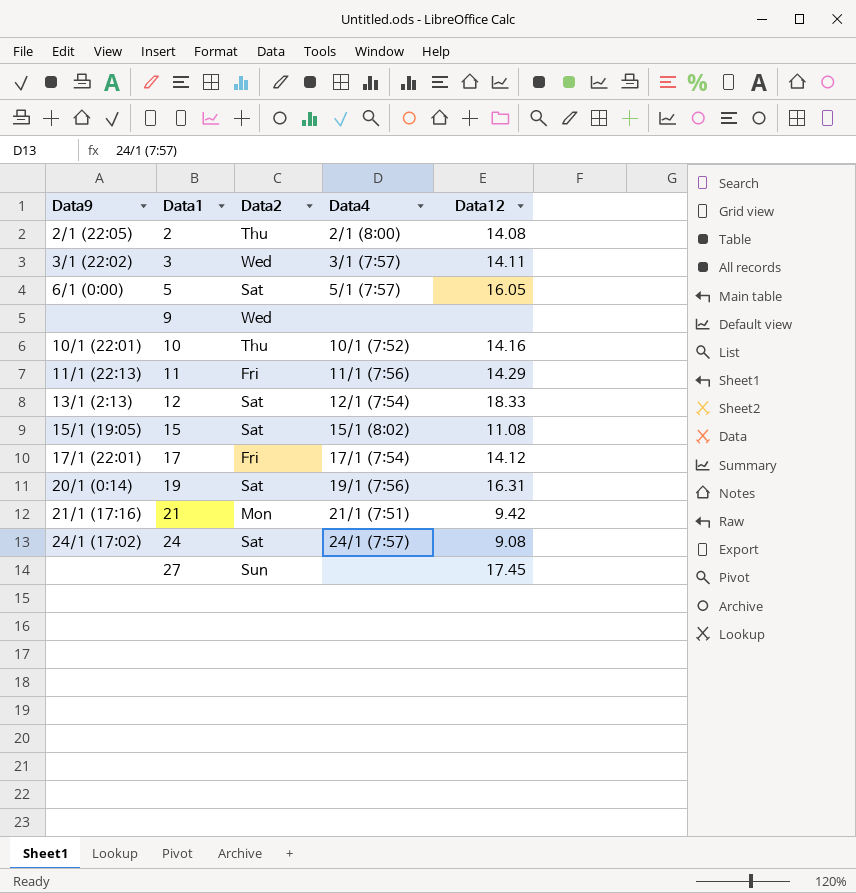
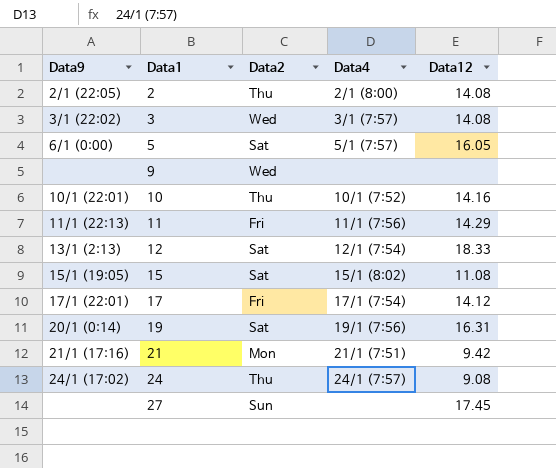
3 | Data12: 14.11 -> 14.08
24 | Data2: Sat -> Thu

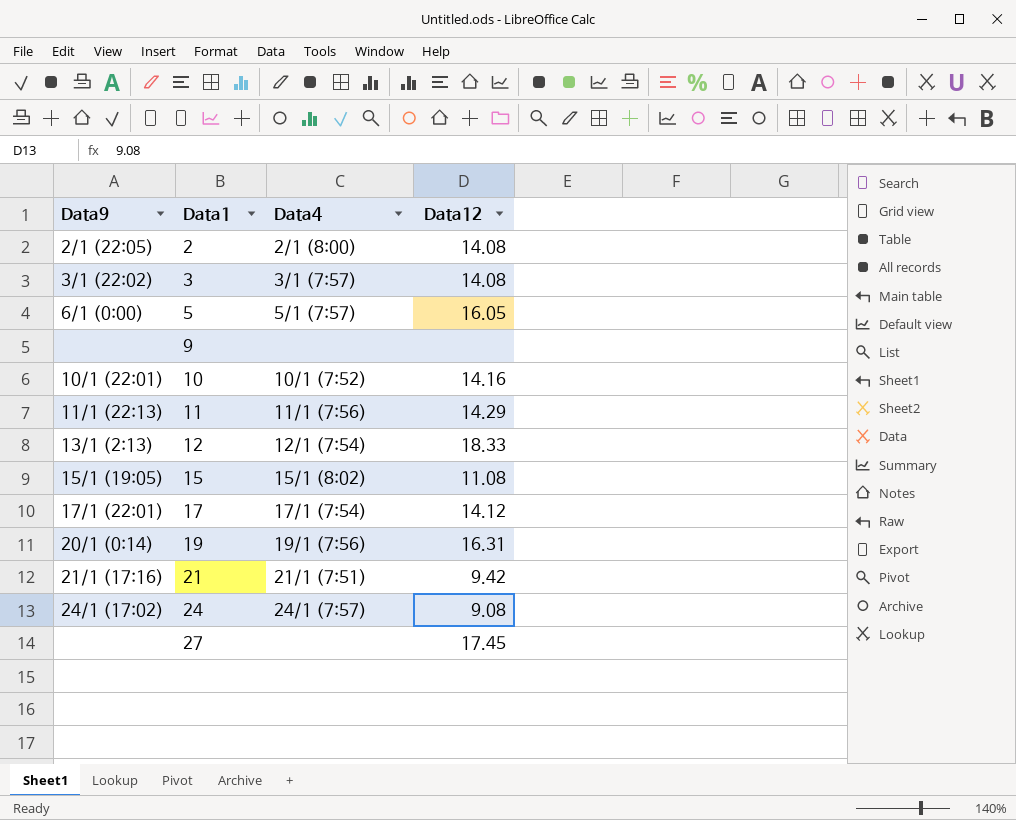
column Data2 | position: 3 -> none

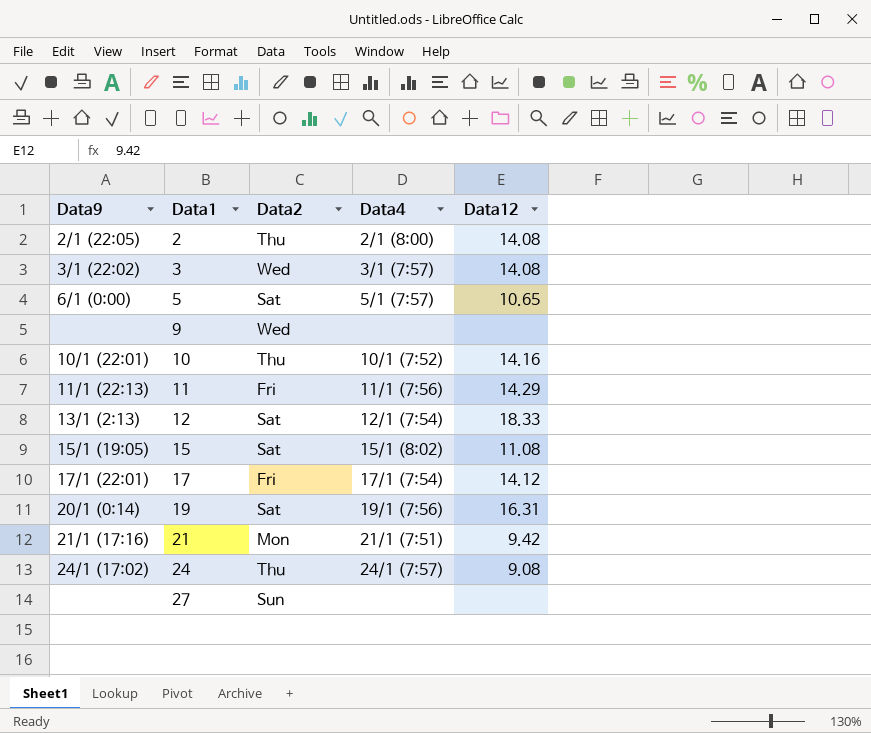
column Data2 | position: none -> 3
5 | Data12: 16.05 -> 10.65
27 | Data12: 17.45 -> none

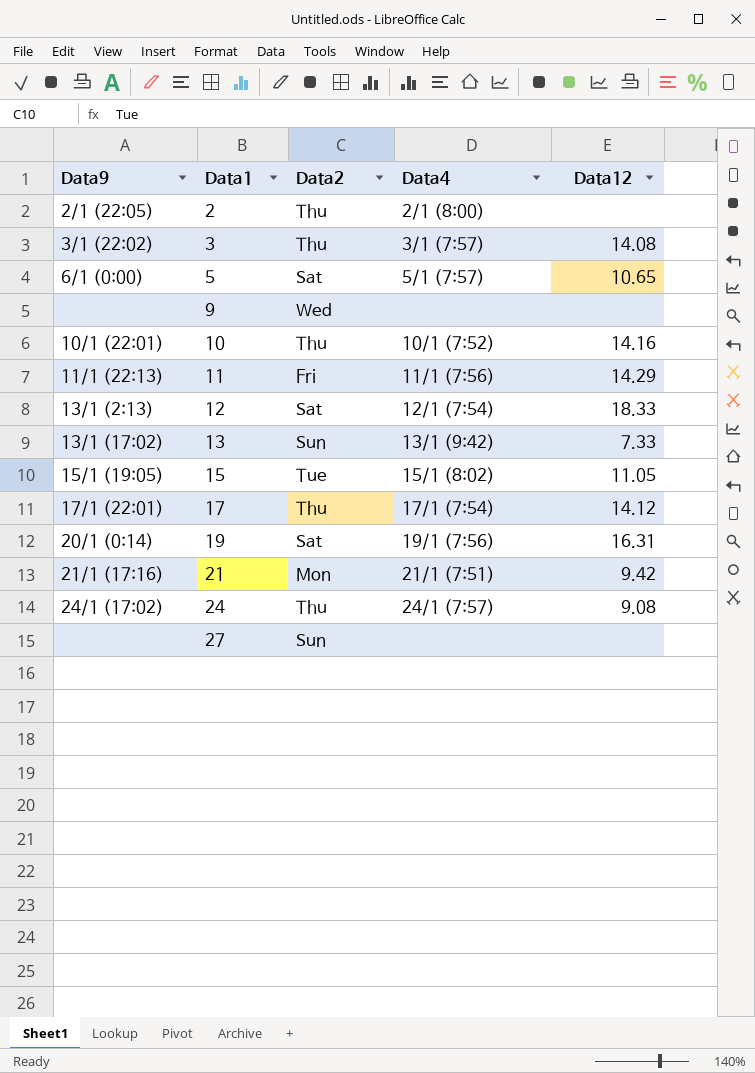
2 | Data12: 14.08 -> none
3 | Data2: Wed -> Thu
row 13: none -> 13/1 (17:02) | Sun | 13/1 (9:42) | 7.33
15 | Data2: Sat -> Tue
15 | Data12: 11.08 -> 11.05
17 | Data2: Fri -> Thu

